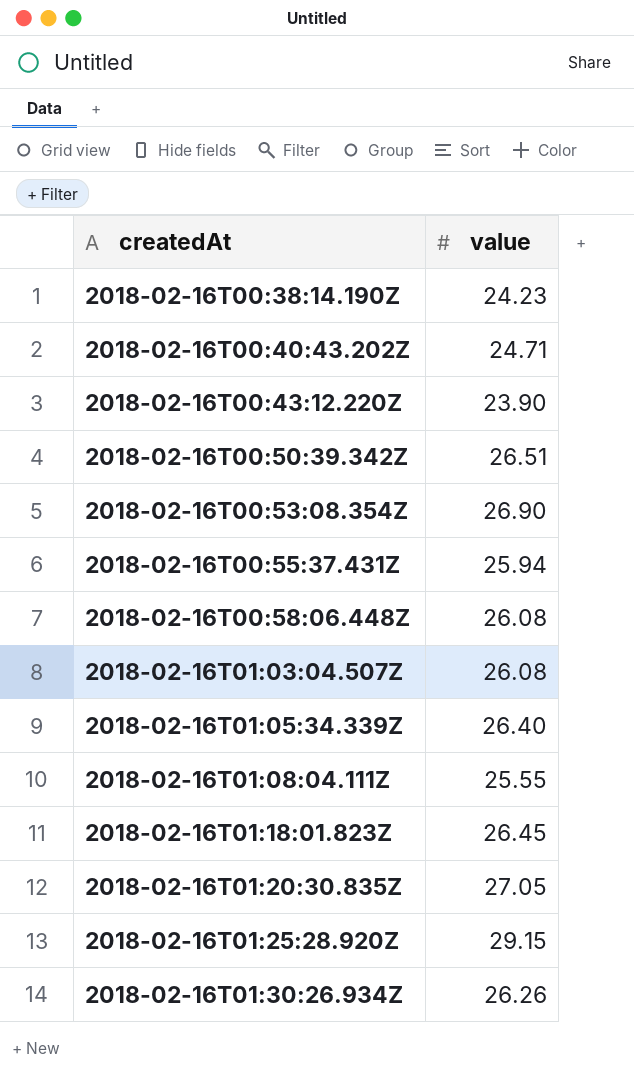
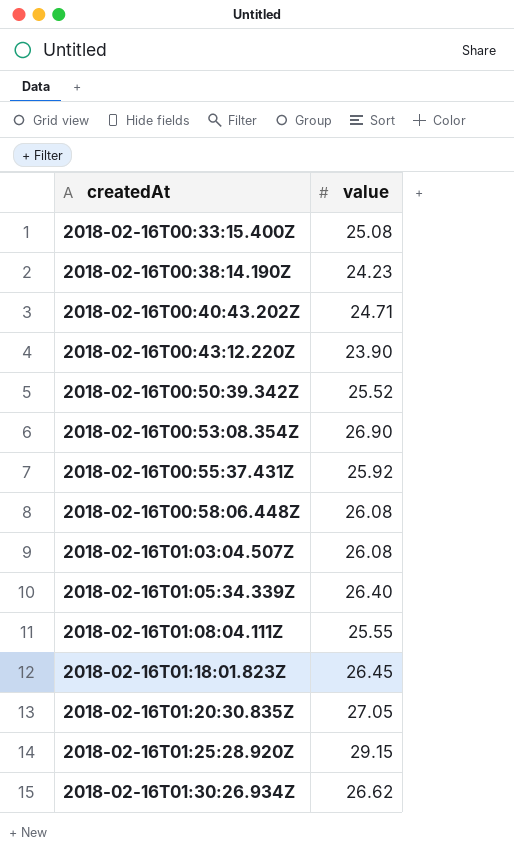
row 2018-02-16T00:33:15.400Z: none -> 25.08
2018-02-16T00:50:39.342Z | value: 26.51 -> 25.52
2018-02-16T00:55:37.431Z | value: 25.94 -> 25.92
2018-02-16T01:30:26.934Z | value: 26.26 -> 26.62

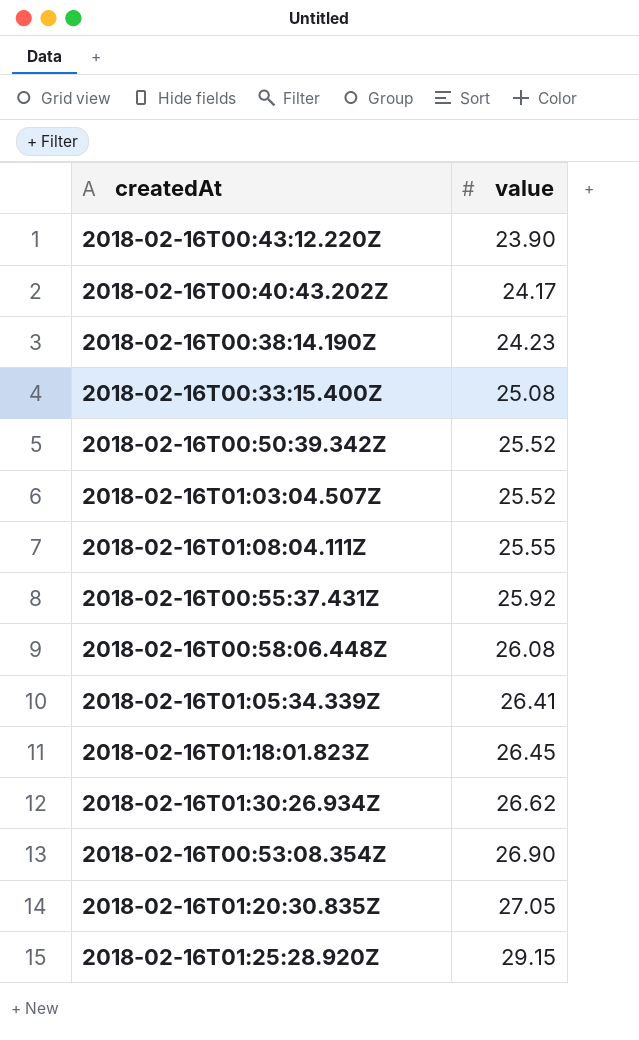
row order: createdAt ascending -> value ascending
2018-02-16T00:40:43.202Z | value: 24.71 -> 24.17
2018-02-16T01:03:04.507Z | value: 26.08 -> 25.52
2018-02-16T01:05:34.339Z | value: 26.40 -> 26.41

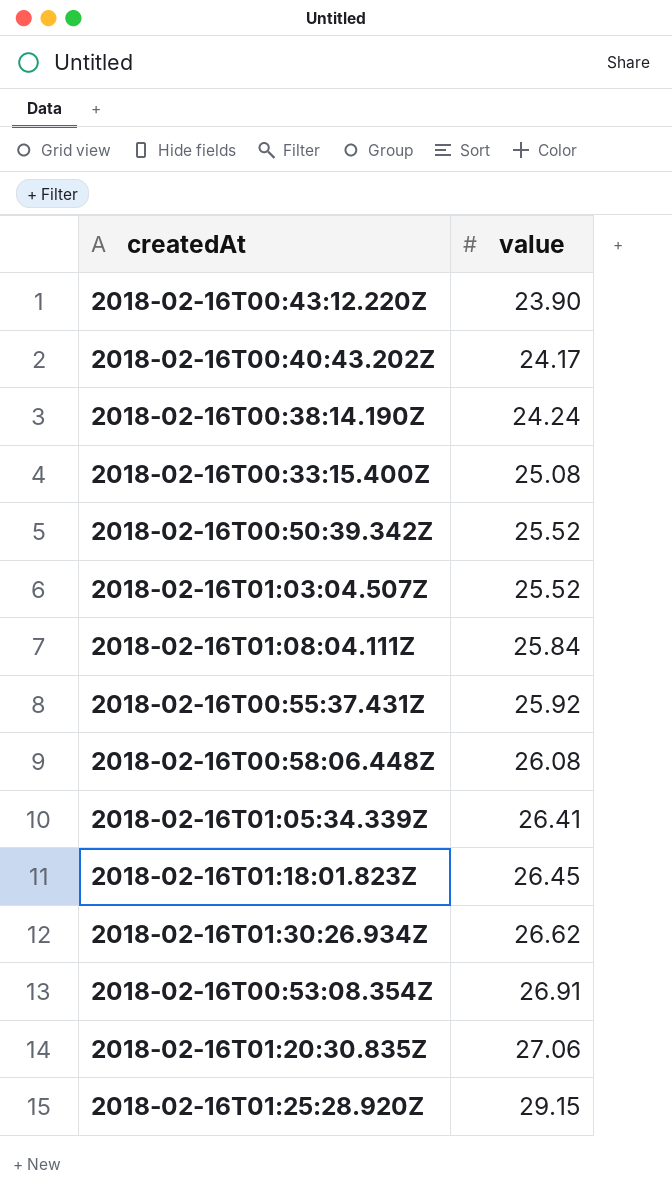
2018-02-16T00:38:14.190Z | value: 24.23 -> 24.24
2018-02-16T01:08:04.111Z | value: 25.55 -> 25.84
2018-02-16T00:53:08.354Z | value: 26.90 -> 26.91
2018-02-16T01:20:30.835Z | value: 27.05 -> 27.06

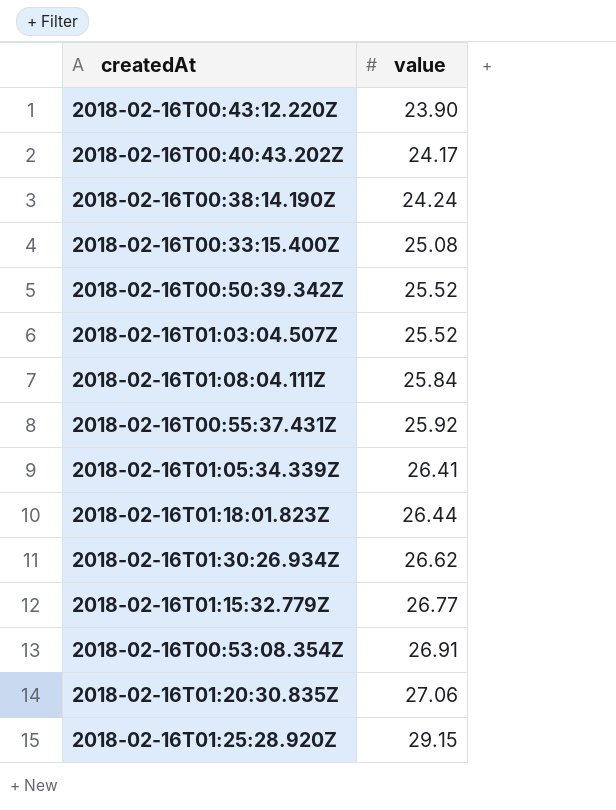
row 2018-02-16T00:58:06.448Z: 26.08 -> none
2018-02-16T01:18:01.823Z | value: 26.45 -> 26.44
row 2018-02-16T01:15:32.779Z: none -> 26.77

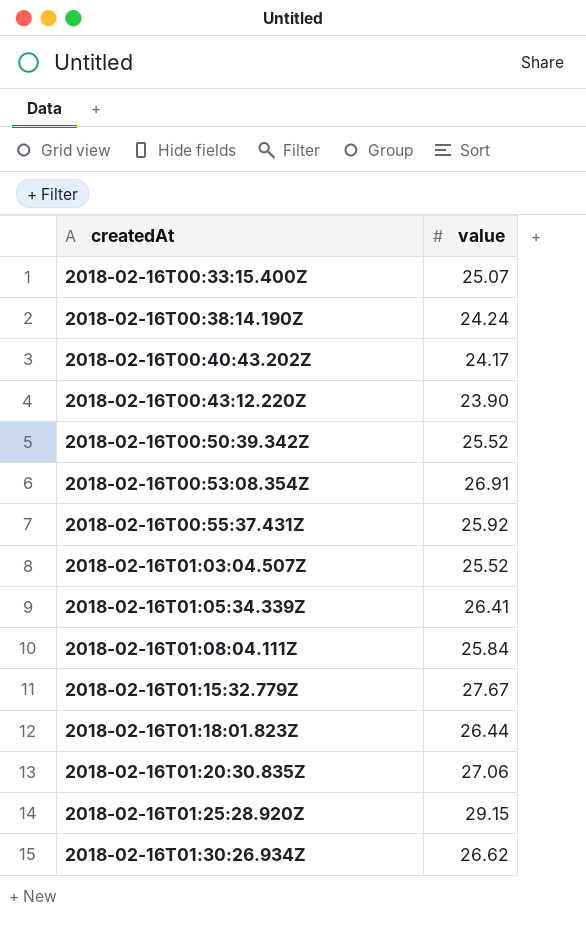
row order: value ascending -> createdAt ascending
2018-02-16T00:33:15.400Z | value: 25.08 -> 25.07
2018-02-16T01:15:32.779Z | value: 26.77 -> 27.67

